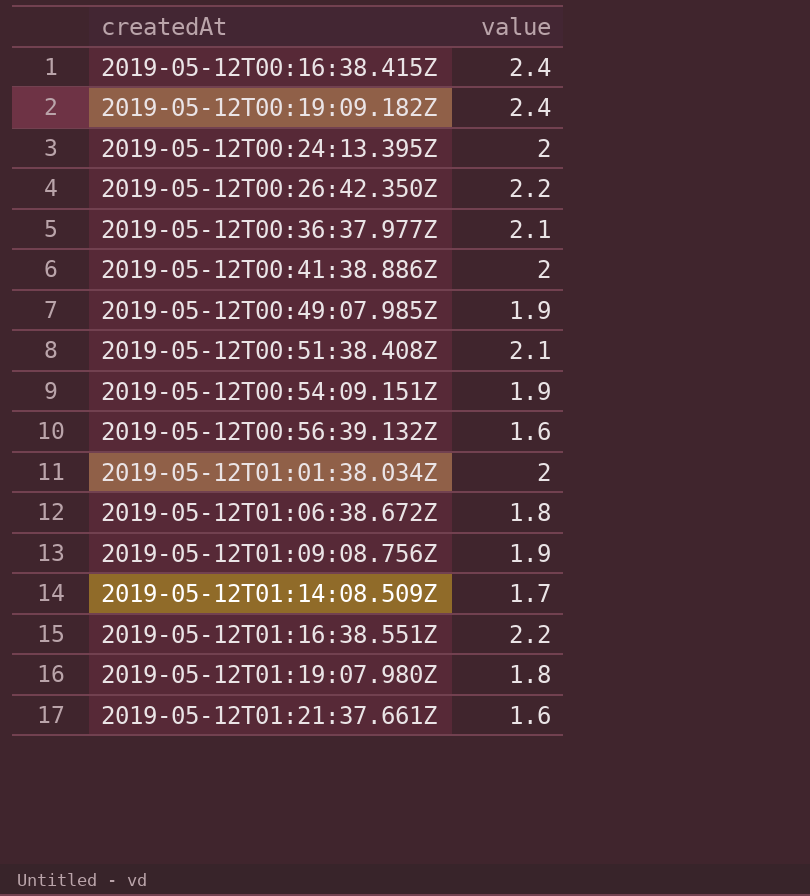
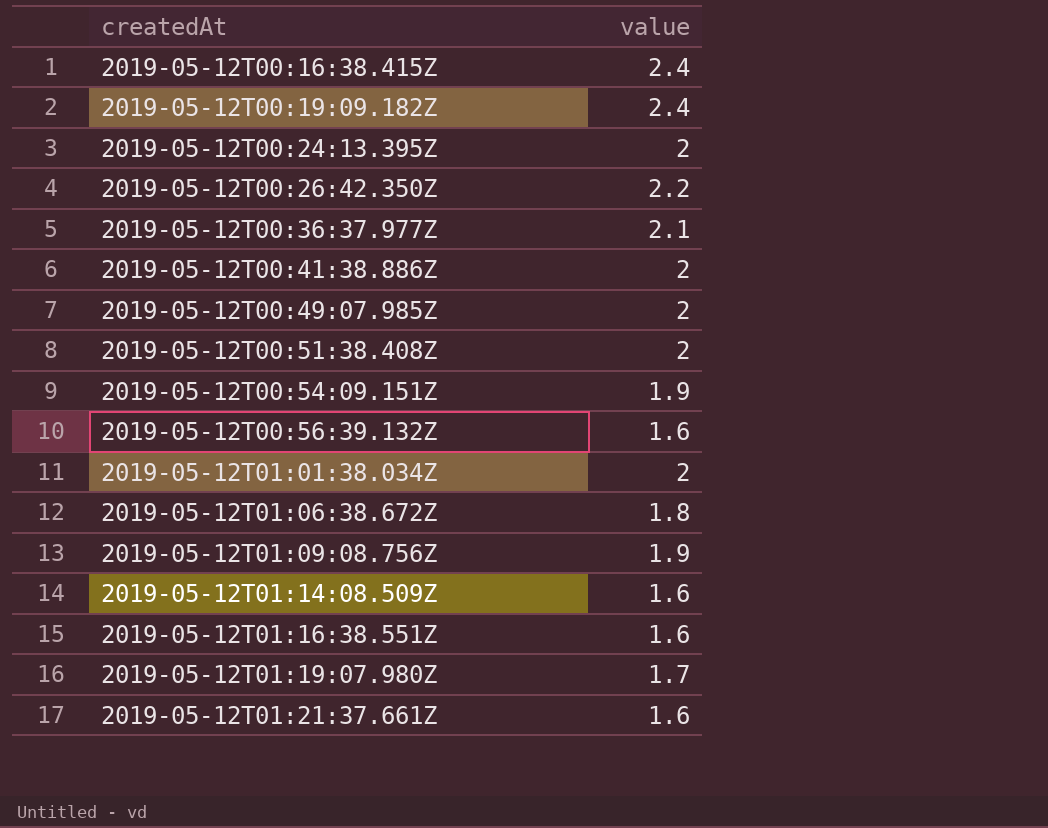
2019-05-12T00:49:07.985Z | value: 1.9 -> 2
2019-05-12T00:51:38.408Z | value: 2.1 -> 2
2019-05-12T01:14:08.509Z | value: 1.7 -> 1.6
2019-05-12T01:16:38.551Z | value: 2.2 -> 1.6
2019-05-12T01:19:07.980Z | value: 1.8 -> 1.7

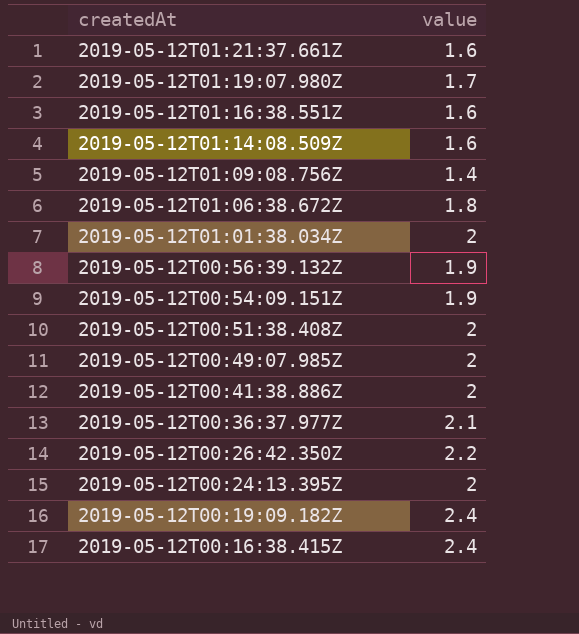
row order: createdAt ascending -> createdAt descending
2019-05-12T01:09:08.756Z | value: 1.9 -> 1.4
2019-05-12T00:56:39.132Z | value: 1.6 -> 1.9

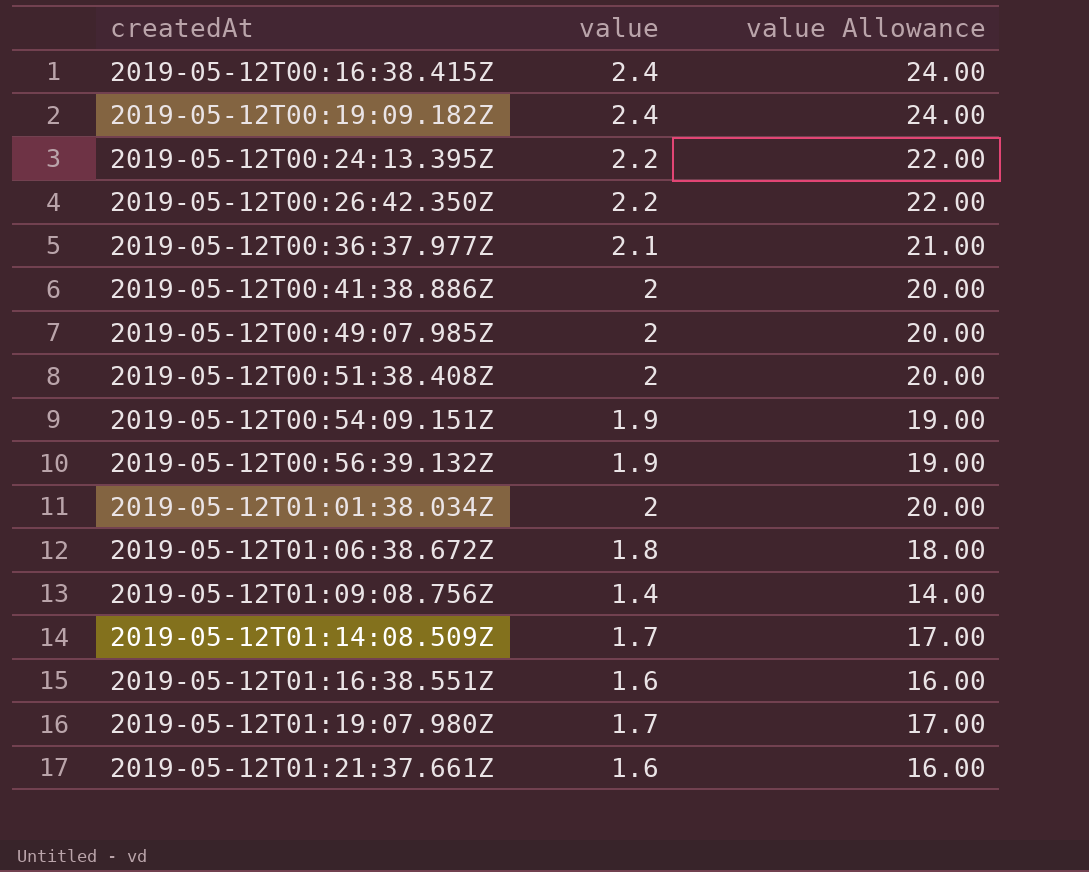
row order: createdAt descending -> createdAt ascending
column value Allowance | formula: none -> [value] * 10
2019-05-12T00:24:13.395Z | value: 2 -> 2.2
2019-05-12T01:14:08.509Z | value: 1.6 -> 1.7

